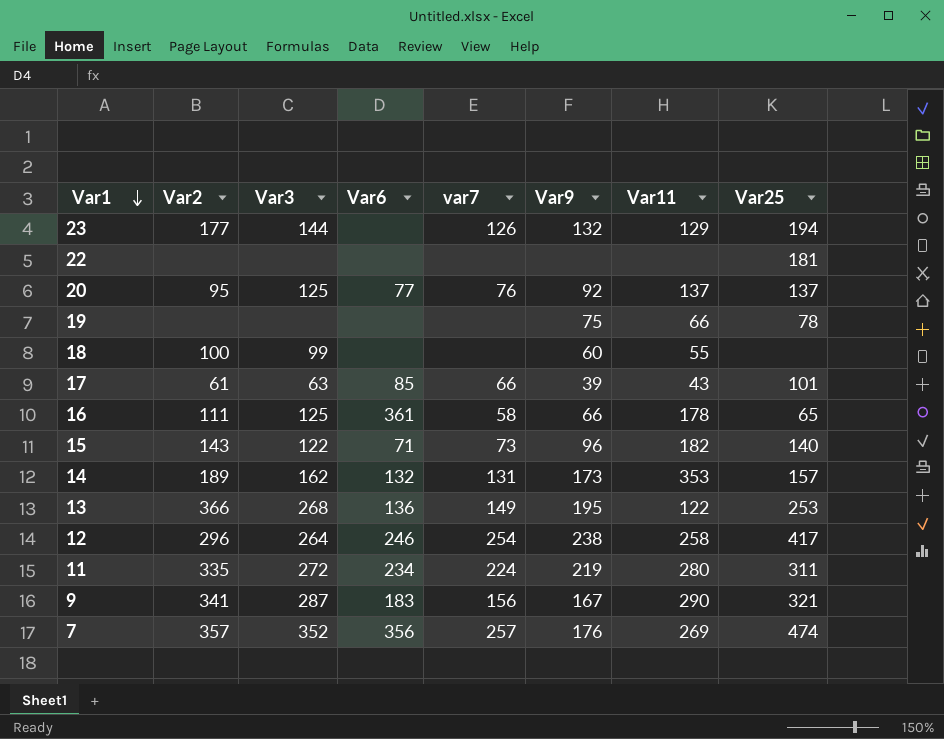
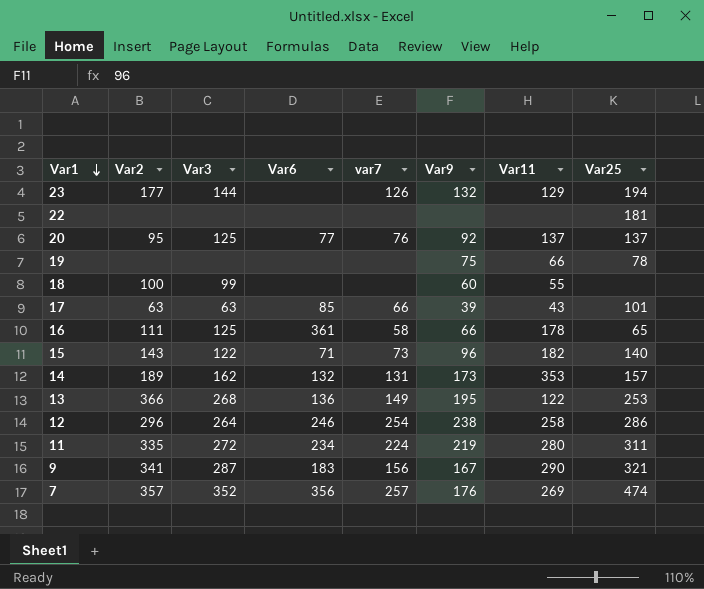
17 | Var2: 61 -> 63
12 | Var25: 417 -> 286

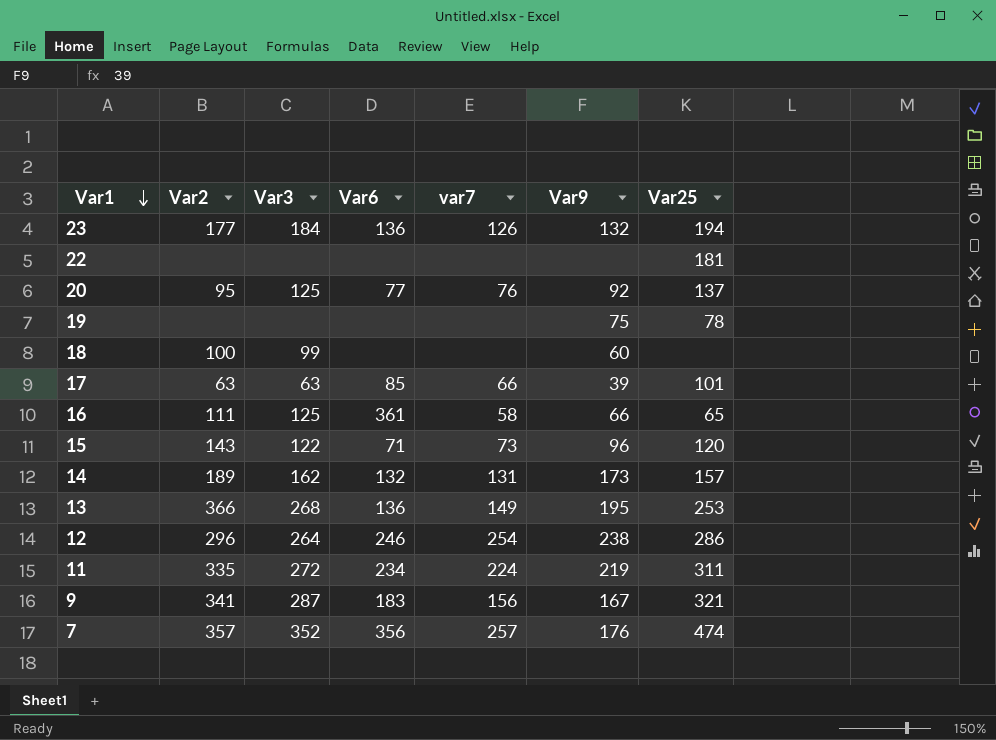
column Var11 | position: 7 -> none
23 | Var3: 144 -> 184
23 | Var6: none -> 136
15 | Var25: 140 -> 120

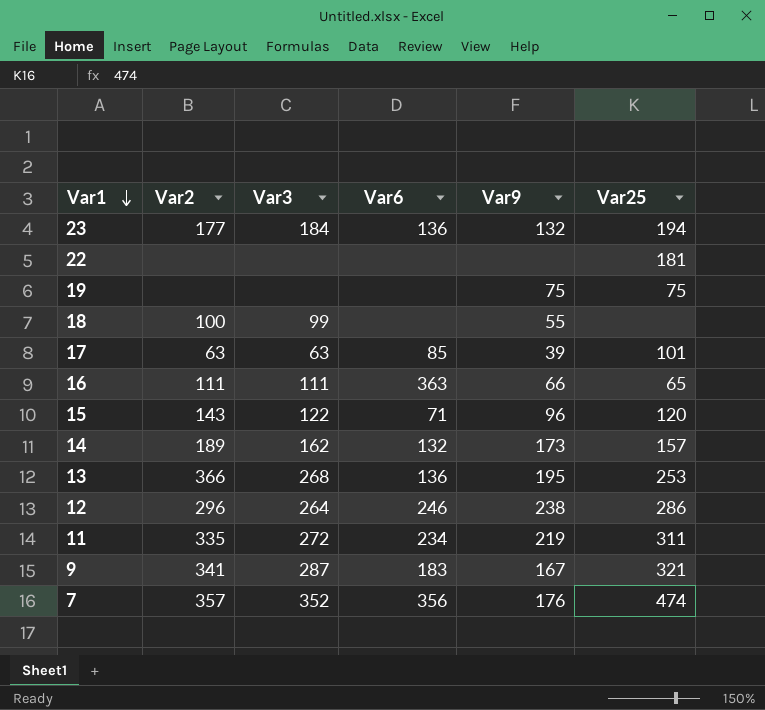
column var7 | position: 5 -> none
row 20: 95 | 125 | 77 | 76 | 92 | 137 -> none
19 | Var25: 78 -> 75
18 | Var9: 60 -> 55
16 | Var3: 125 -> 111
16 | Var6: 361 -> 363

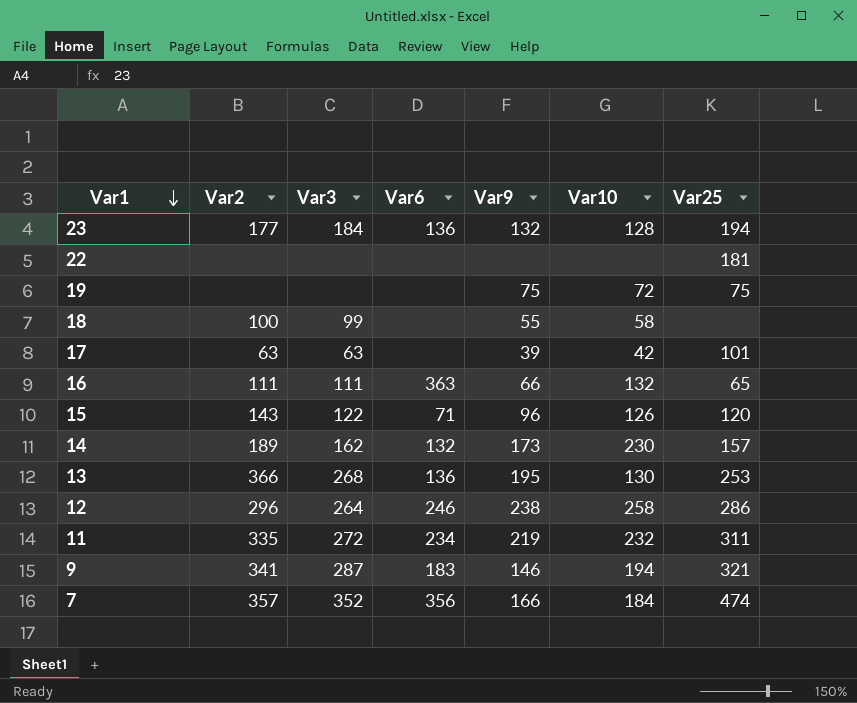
column Var10 | position: none -> 6
17 | Var6: 85 -> none
9 | Var9: 167 -> 146
7 | Var9: 176 -> 166

